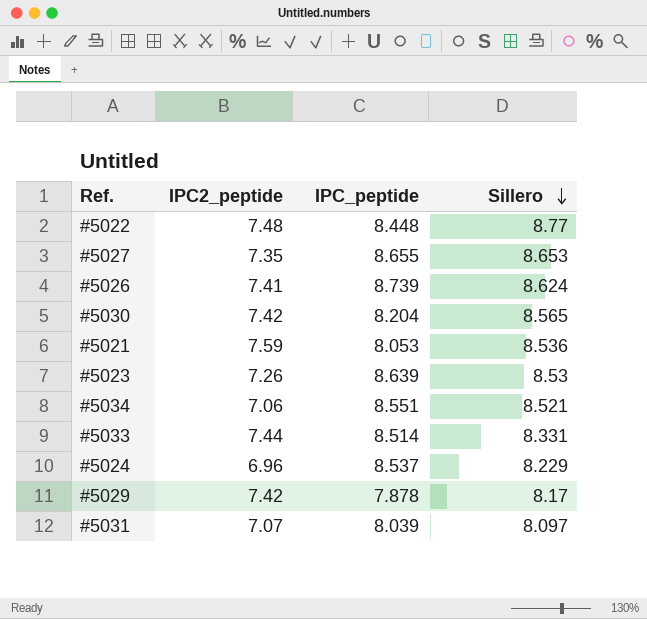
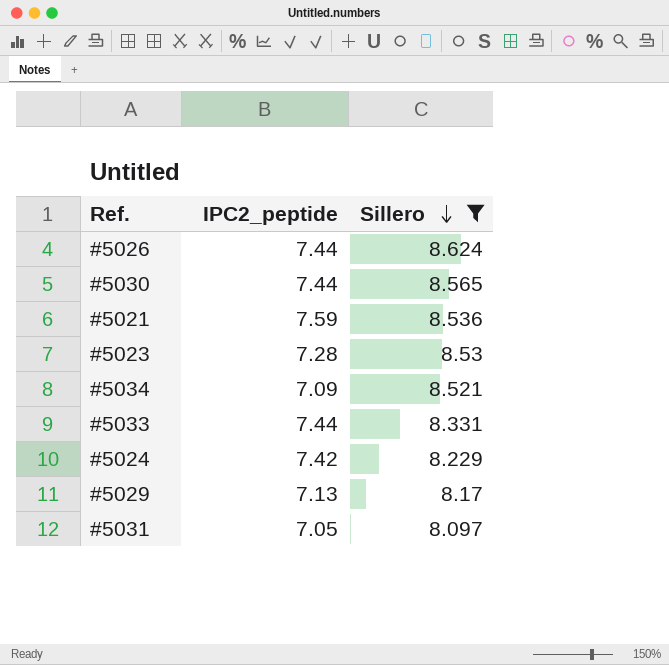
filter: none -> Sillero <= 8.624
column IPC_peptide | position: 3 -> none
#5026 | IPC2_peptide: 7.41 -> 7.44
#5030 | IPC2_peptide: 7.42 -> 7.44
#5023 | IPC2_peptide: 7.26 -> 7.28
#5034 | IPC2_peptide: 7.06 -> 7.09
#5024 | IPC2_peptide: 6.96 -> 7.42
#5029 | IPC2_peptide: 7.42 -> 7.13
#5031 | IPC2_peptide: 7.07 -> 7.05

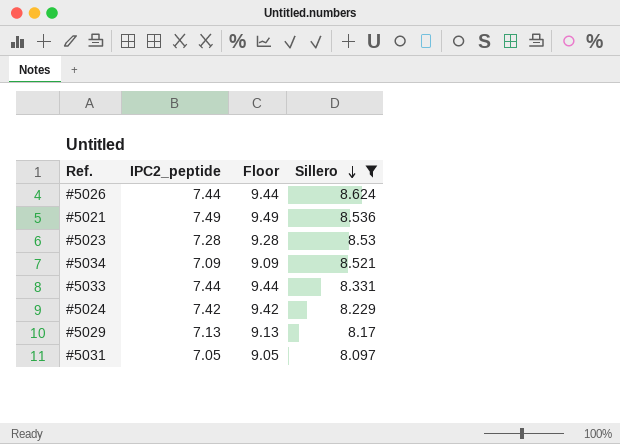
column Floor | formula: none -> [IPC2_peptide] + 2
row #5030: 7.44 | 8.565 -> none
#5021 | IPC2_peptide: 7.59 -> 7.49

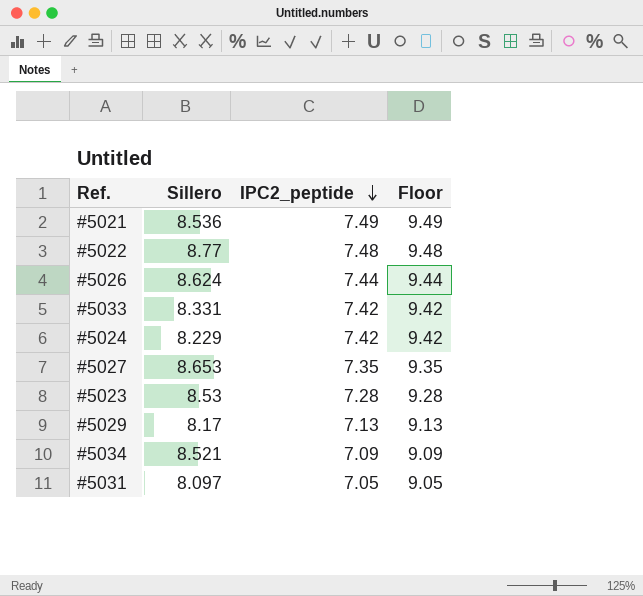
filter: Sillero <= 8.624 -> none
row order: Sillero descending -> IPC2_peptide descending
column Sillero | position: 4 -> 2
#5033 | IPC2_peptide: 7.44 -> 7.42
#5033 | Floor: 9.44 -> 9.42

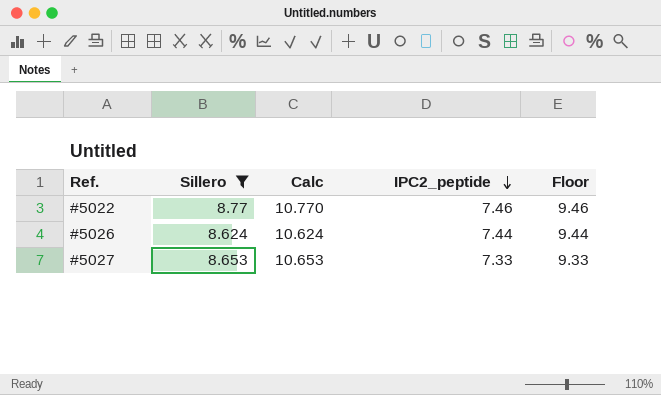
filter: none -> Sillero >= 8.624
column Calc | formula: none -> [Sillero] + 2
#5022 | IPC2_peptide: 7.48 -> 7.46
#5022 | Floor: 9.48 -> 9.46
#5027 | IPC2_peptide: 7.35 -> 7.33
#5027 | Floor: 9.35 -> 9.33

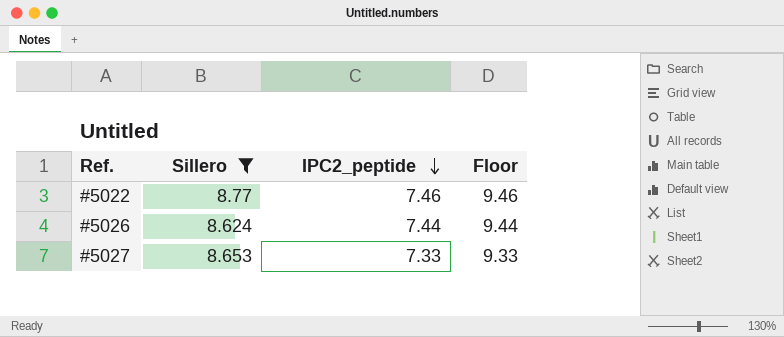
column Calc | formula: [Sillero] + 2 -> none

